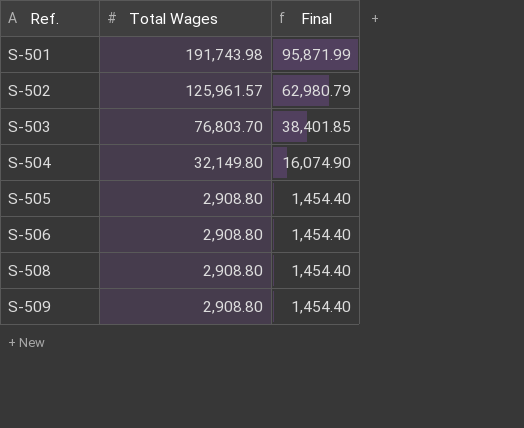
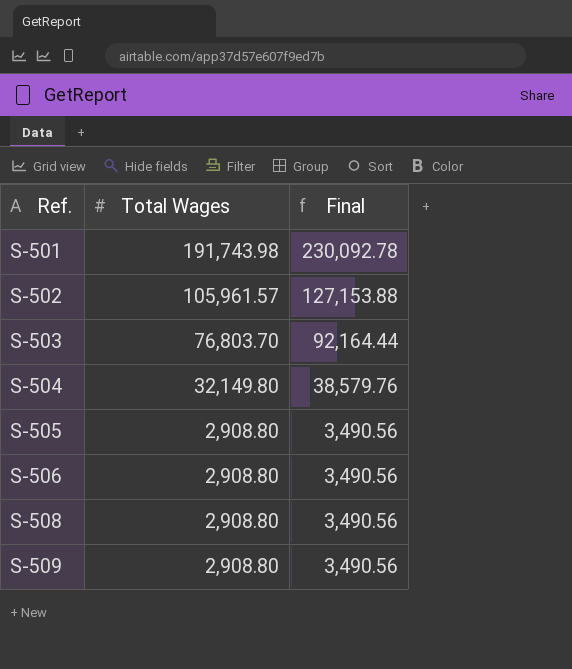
column Final | formula: [Total Wages] * 0.5 -> [Total Wages] * 1.2
S-502 | Total Wages: 125,961.57 -> 105,961.57

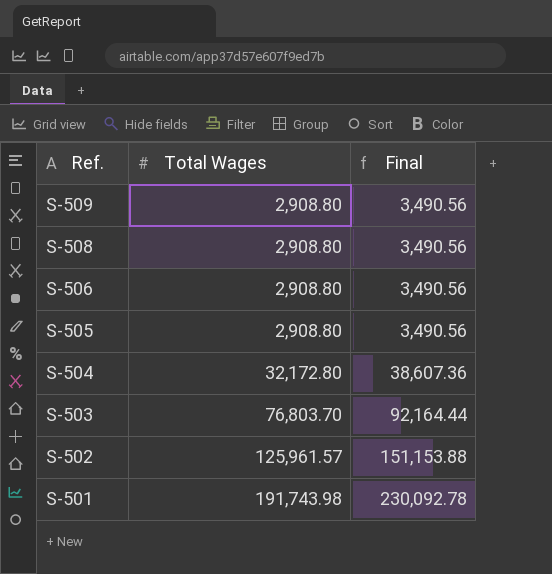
row order: Ref. ascending -> Ref. descending
S-504 | Total Wages: 32,149.80 -> 32,172.80
S-504 | Final: 38,579.76 -> 38,607.36
S-502 | Total Wages: 105,961.57 -> 125,961.57
S-502 | Final: 127,153.88 -> 151,153.88

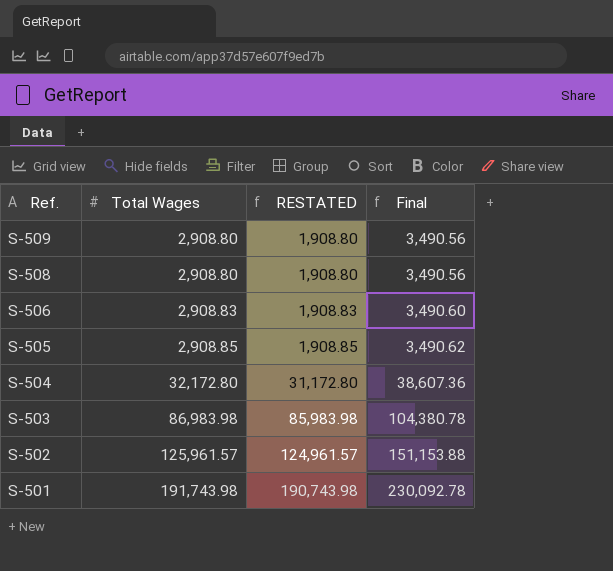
column RESTATED | formula: none -> [Total Wages] - 1000
S-506 | Total Wages: 2,908.80 -> 2,908.83
S-506 | Final: 3,490.56 -> 3,490.60
S-505 | Total Wages: 2,908.80 -> 2,908.85
S-505 | Final: 3,490.56 -> 3,490.62
S-503 | Total Wages: 76,803.70 -> 86,983.98
S-503 | Final: 92,164.44 -> 104,380.78

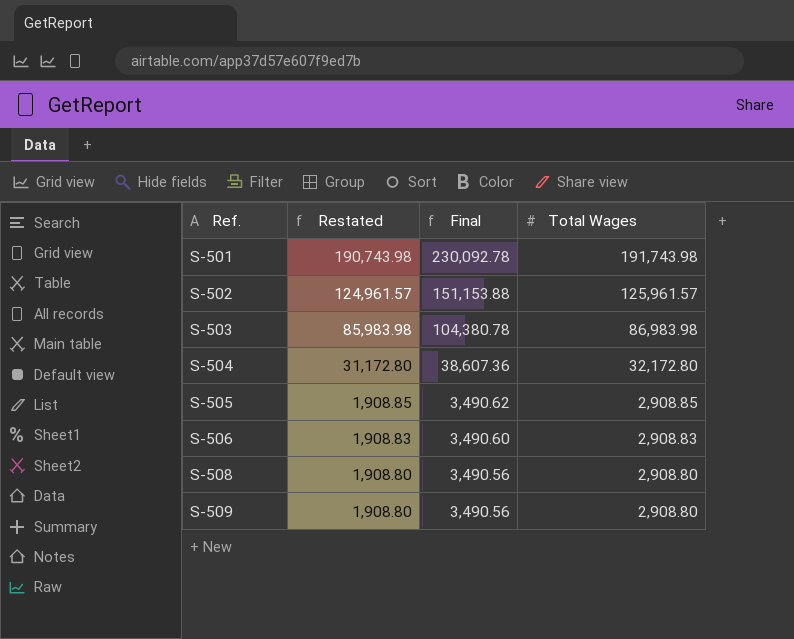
row order: Ref. descending -> Ref. ascending
column name: RESTATED -> Restated
column Total Wages | position: 2 -> 4

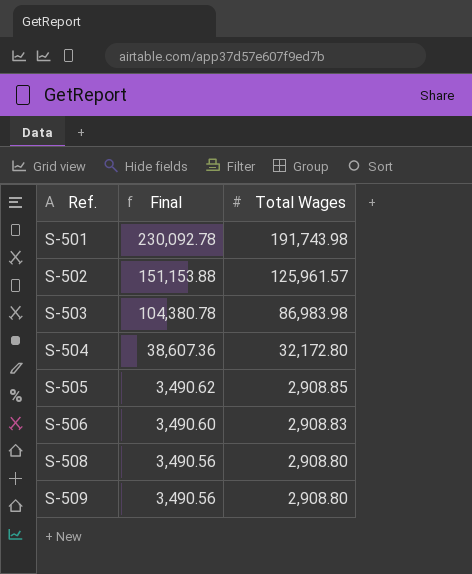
column Restated | formula: [Total Wages] - 1000 -> none

